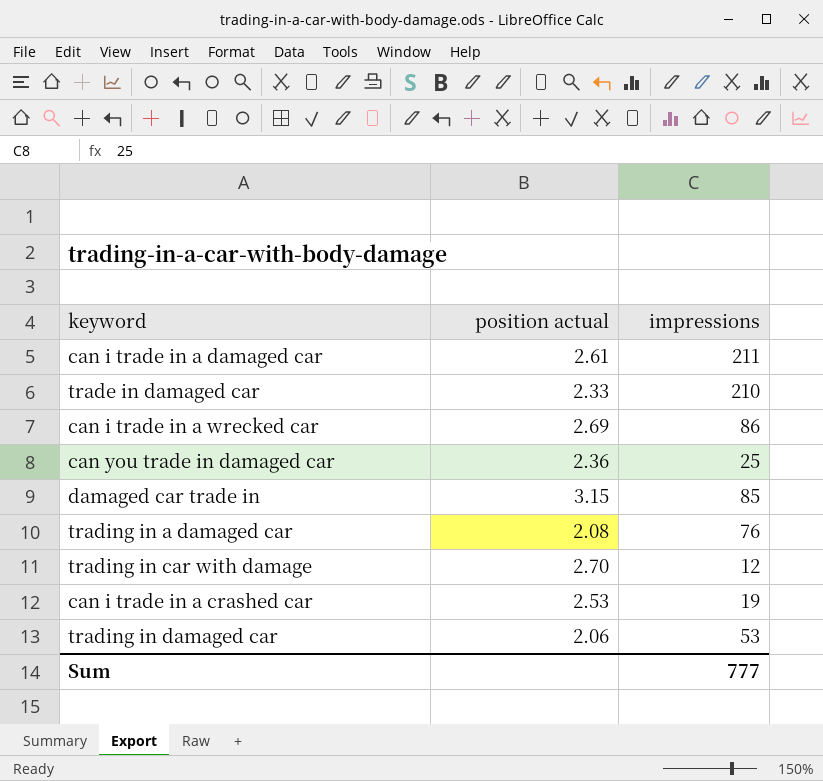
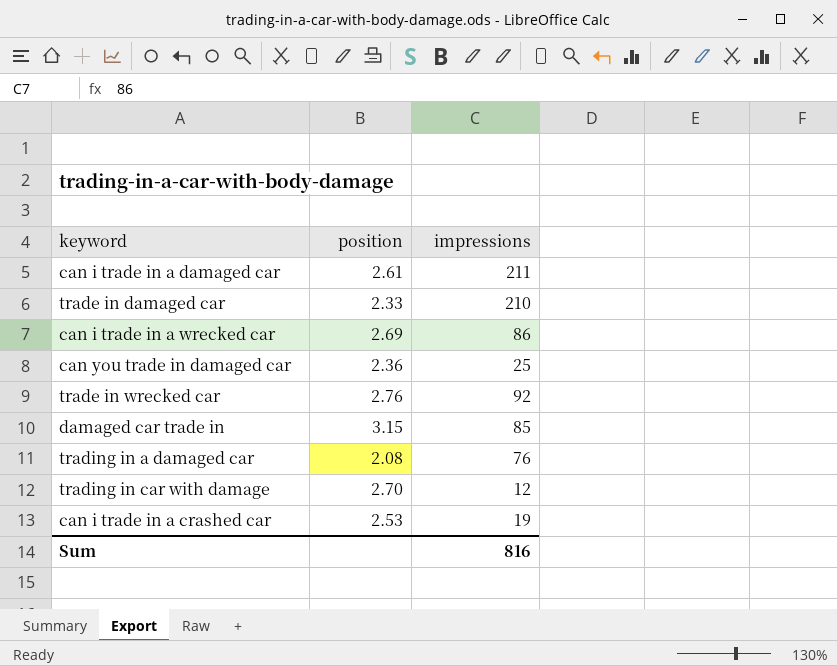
column name: position actual -> position
row trading in damaged car: 2.06 | 53 -> none
row trade in wrecked car: none -> 2.76 | 92
Sum | impressions: 777 -> 816

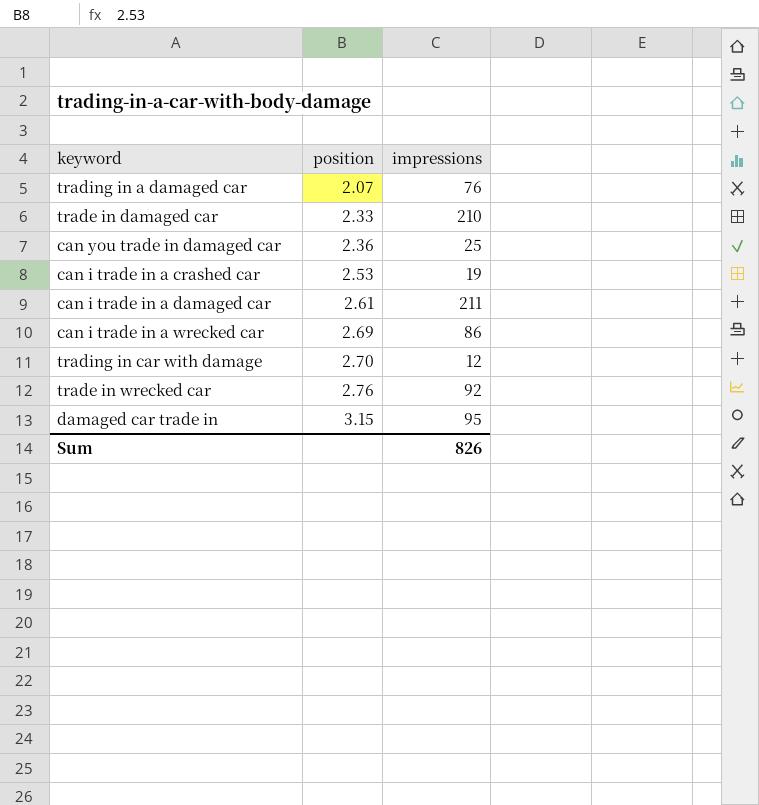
row order: none -> position ascending
trading in a damaged car | position: 2.08 -> 2.07
damaged car trade in | impressions: 85 -> 95
Sum | impressions: 816 -> 826

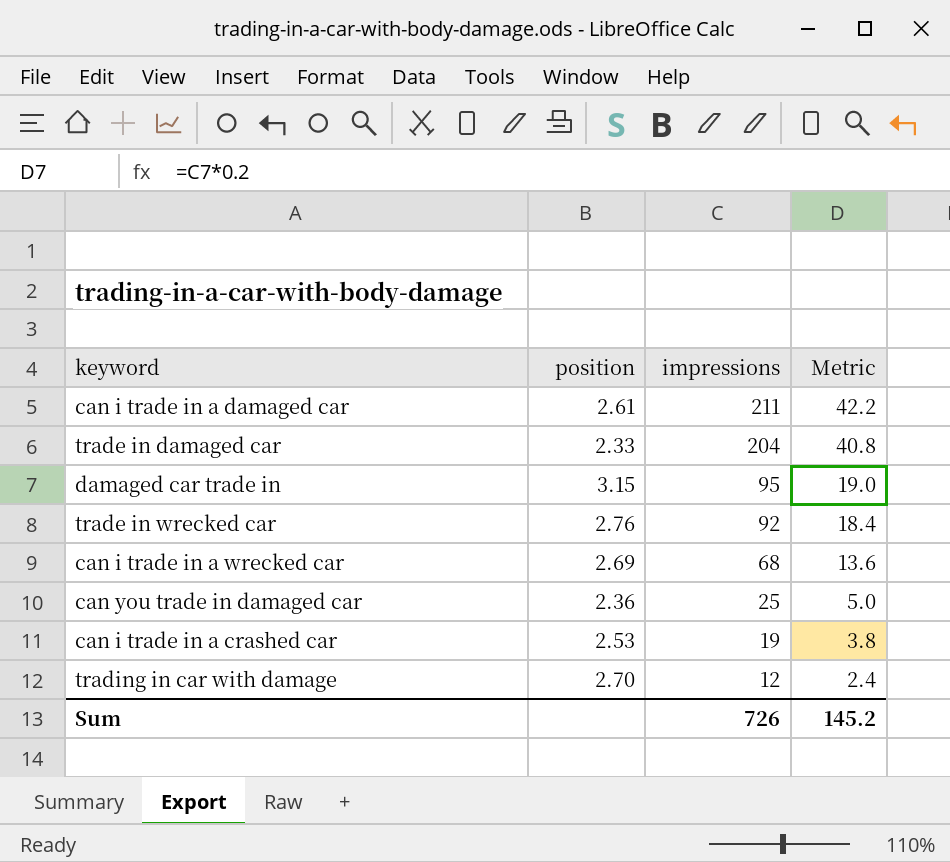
row order: position ascending -> impressions descending
column Metric | formula: none -> [impressions] * 0.2
row trading in a damaged car: 2.07 | 76 -> none
trade in damaged car | impressions: 210 -> 204
can i trade in a wrecked car | impressions: 86 -> 68
Sum | impressions: 826 -> 726

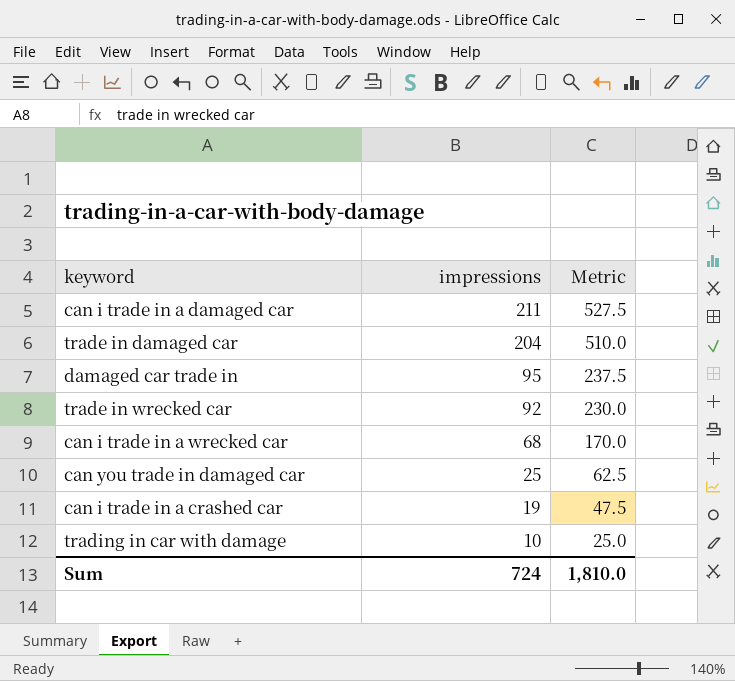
column position | position: 2 -> none
column Metric | formula: [impressions] * 0.2 -> [impressions] * 2.5
trading in car with damage | impressions: 12 -> 10
Sum | impressions: 726 -> 724
Sum | Metric: 145.2 -> 1,810.0

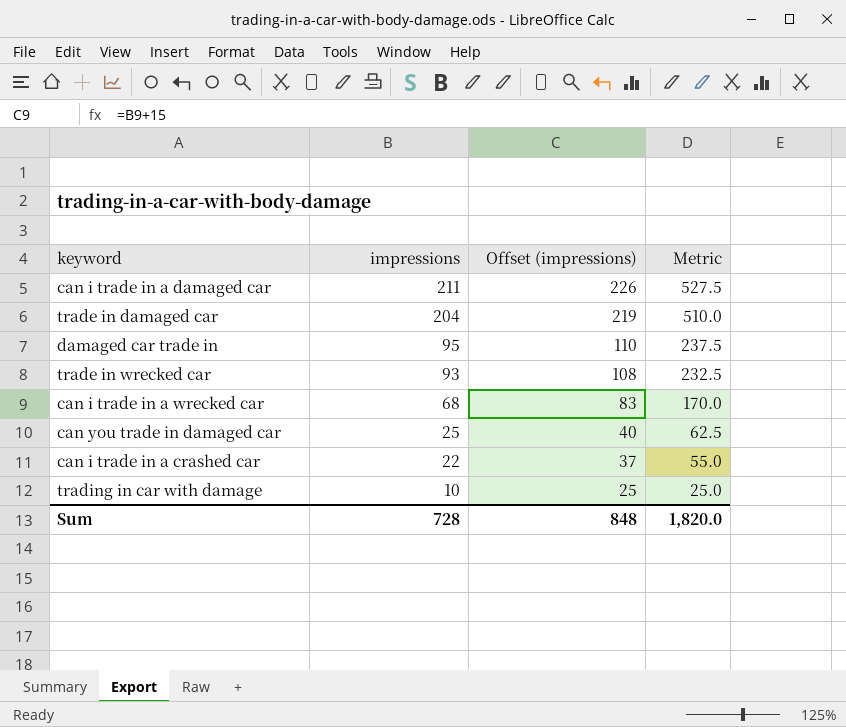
column Offset (impressions) | formula: none -> [impressions] + 15
trade in wrecked car | impressions: 92 -> 93
trade in wrecked car | Metric: 230.0 -> 232.5
can i trade in a crashed car | impressions: 19 -> 22
can i trade in a crashed car | Metric: 47.5 -> 55.0
Sum | impressions: 724 -> 728
Sum | Metric: 1,810.0 -> 1,820.0

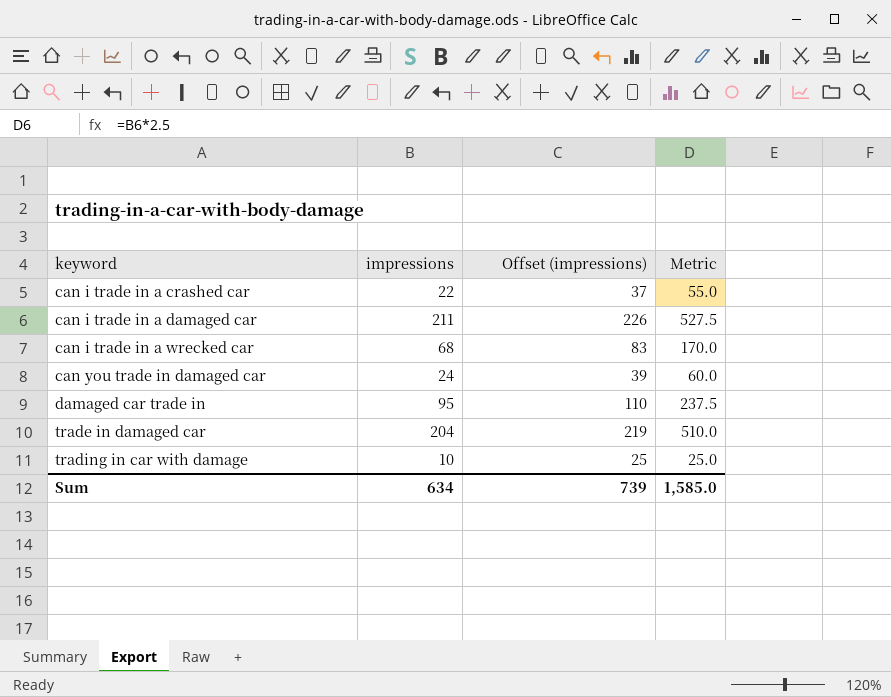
row order: impressions descending -> keyword ascending
row trade in wrecked car: 93 | 108 | 232.5 -> none
can you trade in damaged car | impressions: 25 -> 24
can you trade in damaged car | Offset (impressions): 40 -> 39
can you trade in damaged car | Metric: 62.5 -> 60.0
Sum | impressions: 728 -> 634
Sum | Offset (impressions): 848 -> 739
Sum | Metric: 1,820.0 -> 1,585.0

